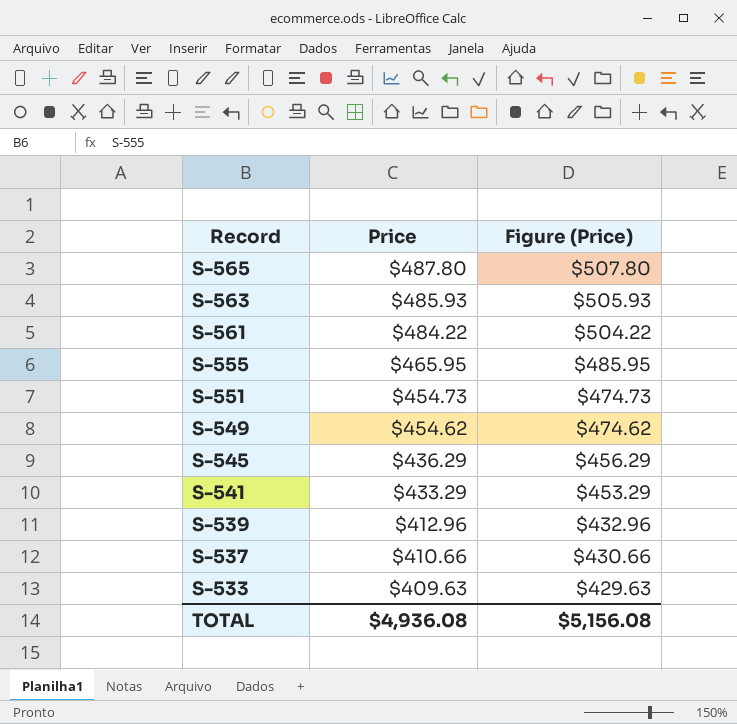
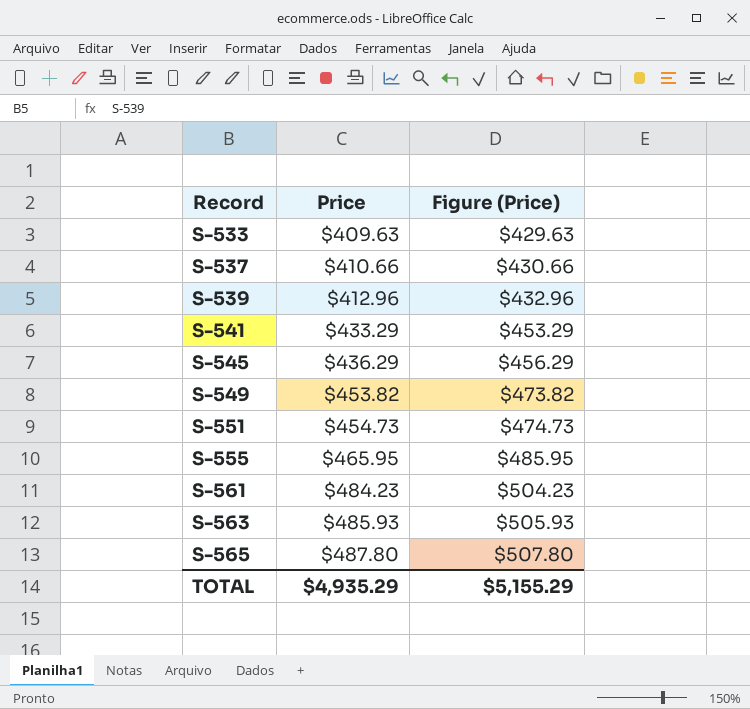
row order: Record descending -> Record ascending
S-549 | Price: $454.62 -> $453.82
S-549 | Figure (Price): $474.62 -> $473.82
S-561 | Price: $484.22 -> $484.23
S-561 | Figure (Price): $504.22 -> $504.23
TOTAL | Price: $4,936.08 -> $4,935.29
TOTAL | Figure (Price): $5,156.08 -> $5,155.29

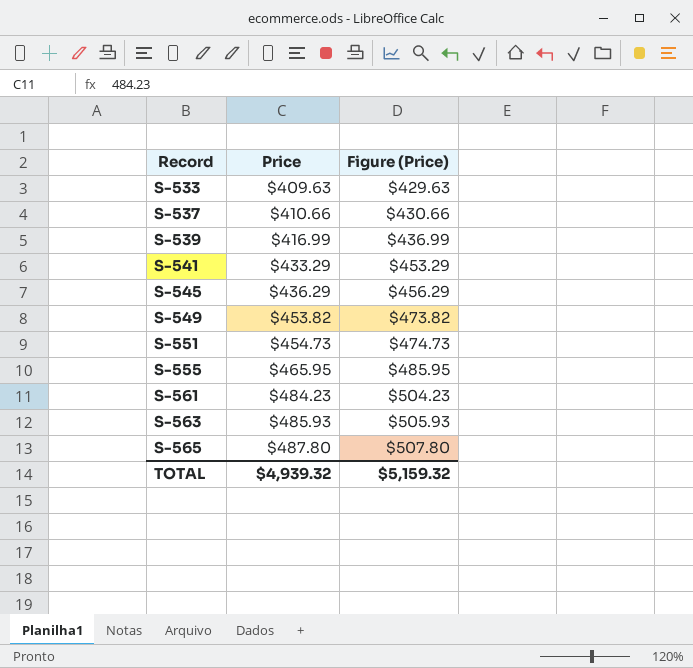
S-539 | Price: $412.96 -> $416.99
S-539 | Figure (Price): $432.96 -> $436.99
TOTAL | Price: $4,935.29 -> $4,939.32
TOTAL | Figure (Price): $5,155.29 -> $5,159.32

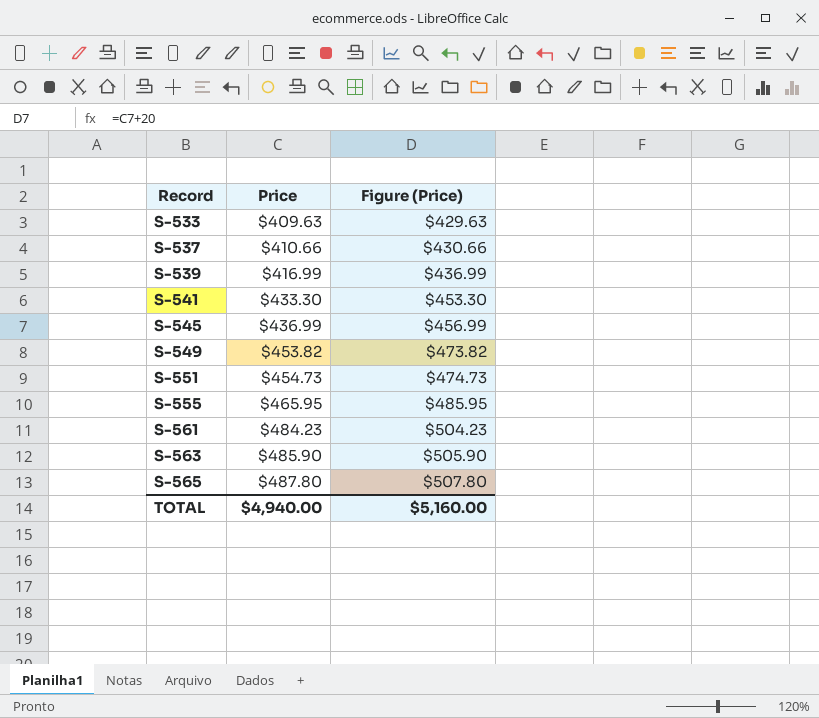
S-541 | Price: $433.29 -> $433.30
S-541 | Figure (Price): $453.29 -> $453.30
S-545 | Price: $436.29 -> $436.99
S-545 | Figure (Price): $456.29 -> $456.99
S-563 | Price: $485.93 -> $485.90
S-563 | Figure (Price): $505.93 -> $505.90
TOTAL | Price: $4,939.32 -> $4,940.00
TOTAL | Figure (Price): $5,159.32 -> $5,160.00

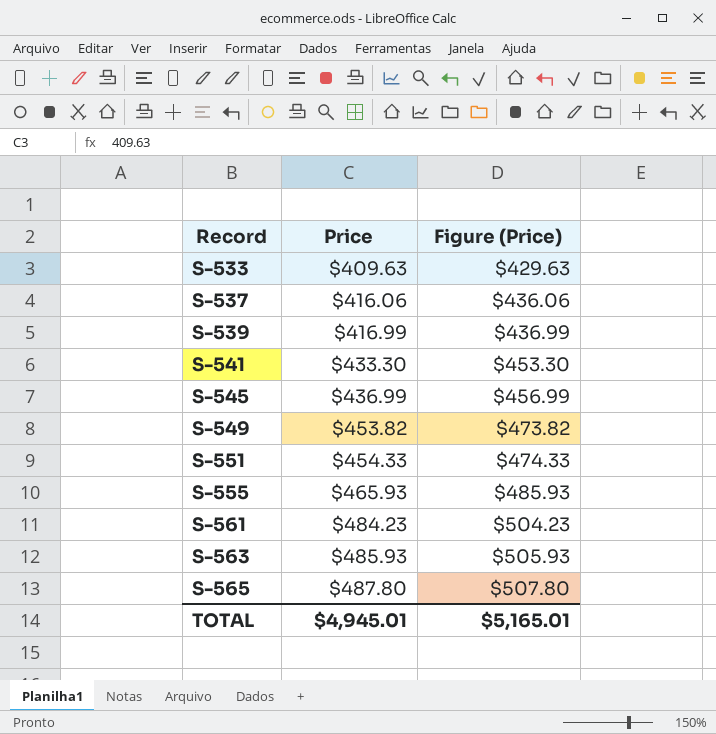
S-537 | Price: $410.66 -> $416.06
S-537 | Figure (Price): $430.66 -> $436.06
S-551 | Price: $454.73 -> $454.33
S-551 | Figure (Price): $474.73 -> $474.33
S-555 | Price: $465.95 -> $465.93
S-555 | Figure (Price): $485.95 -> $485.93
S-563 | Price: $485.90 -> $485.93
S-563 | Figure (Price): $505.90 -> $505.93
TOTAL | Price: $4,940.00 -> $4,945.01
TOTAL | Figure (Price): $5,160.00 -> $5,165.01

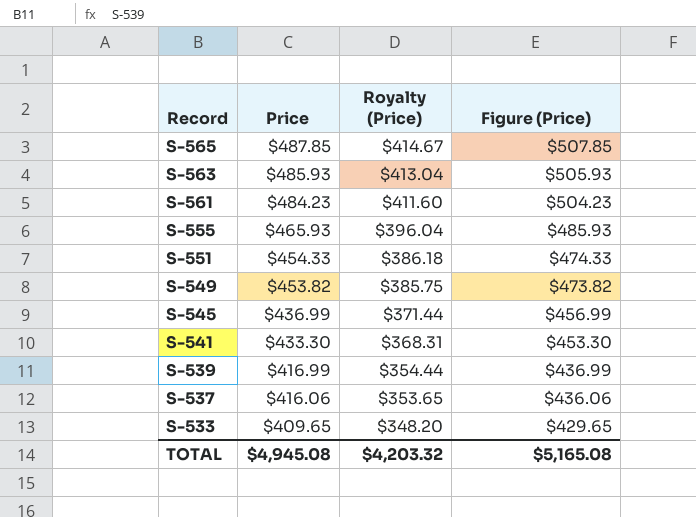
row order: Record ascending -> Record descending
column Royalty (Price) | formula: none -> [Price] * 0.85
S-565 | Price: $487.80 -> $487.85
S-565 | Figure (Price): $507.80 -> $507.85
S-533 | Price: $409.63 -> $409.65
S-533 | Figure (Price): $429.63 -> $429.65
TOTAL | Price: $4,945.01 -> $4,945.08
TOTAL | Figure (Price): $5,165.01 -> $5,165.08

